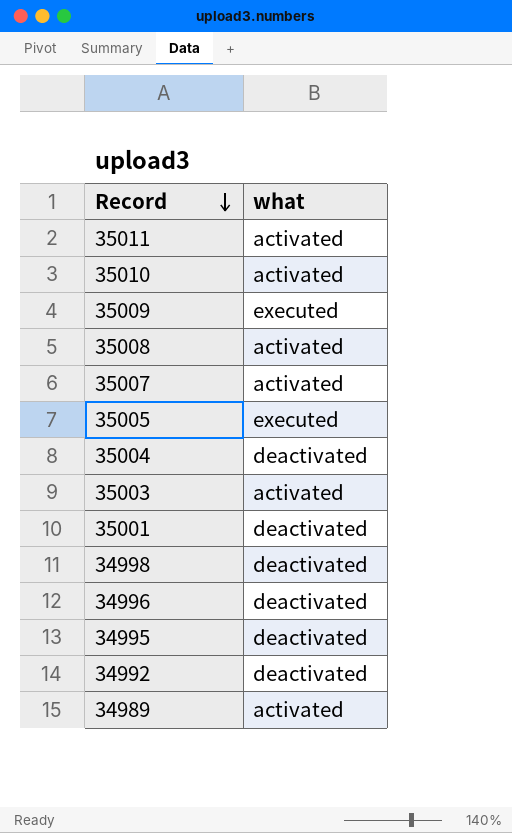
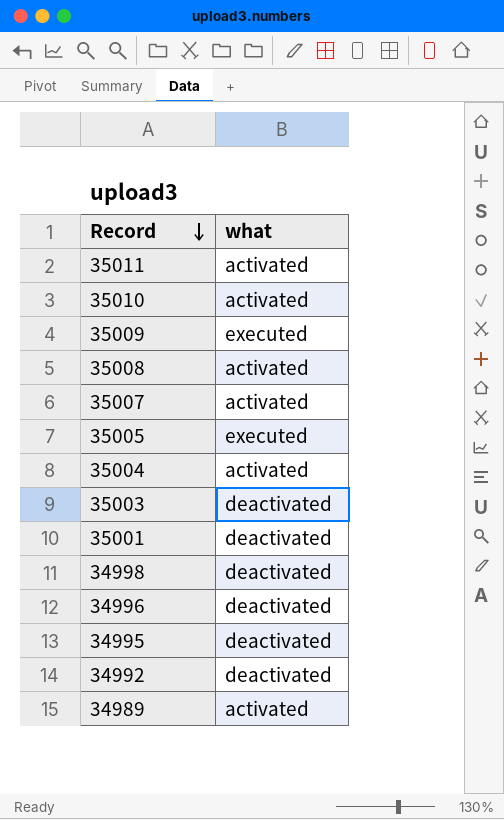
35004 | what: deactivated -> activated
35003 | what: activated -> deactivated

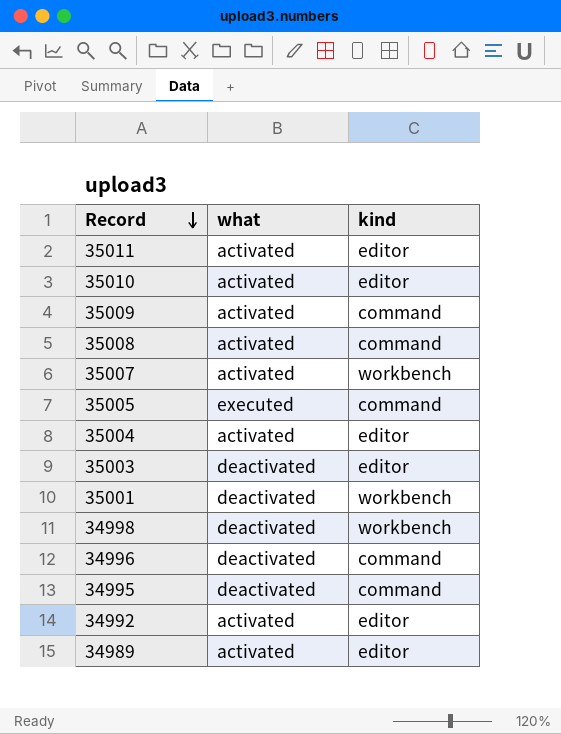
column kind | position: none -> 3
35009 | what: executed -> activated
34992 | what: deactivated -> activated

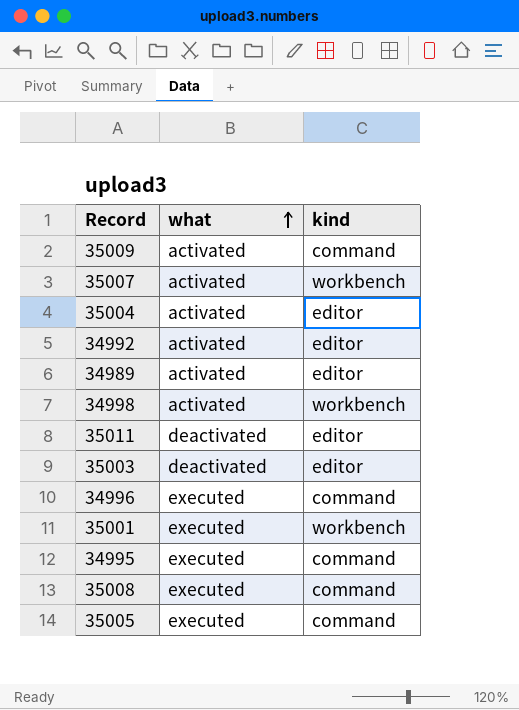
row order: Record descending -> what ascending
row 35010: activated | editor -> none
34998 | what: deactivated -> activated
35011 | what: activated -> deactivated
34996 | what: deactivated -> executed
35001 | what: deactivated -> executed
34995 | what: deactivated -> executed
35008 | what: activated -> executed

